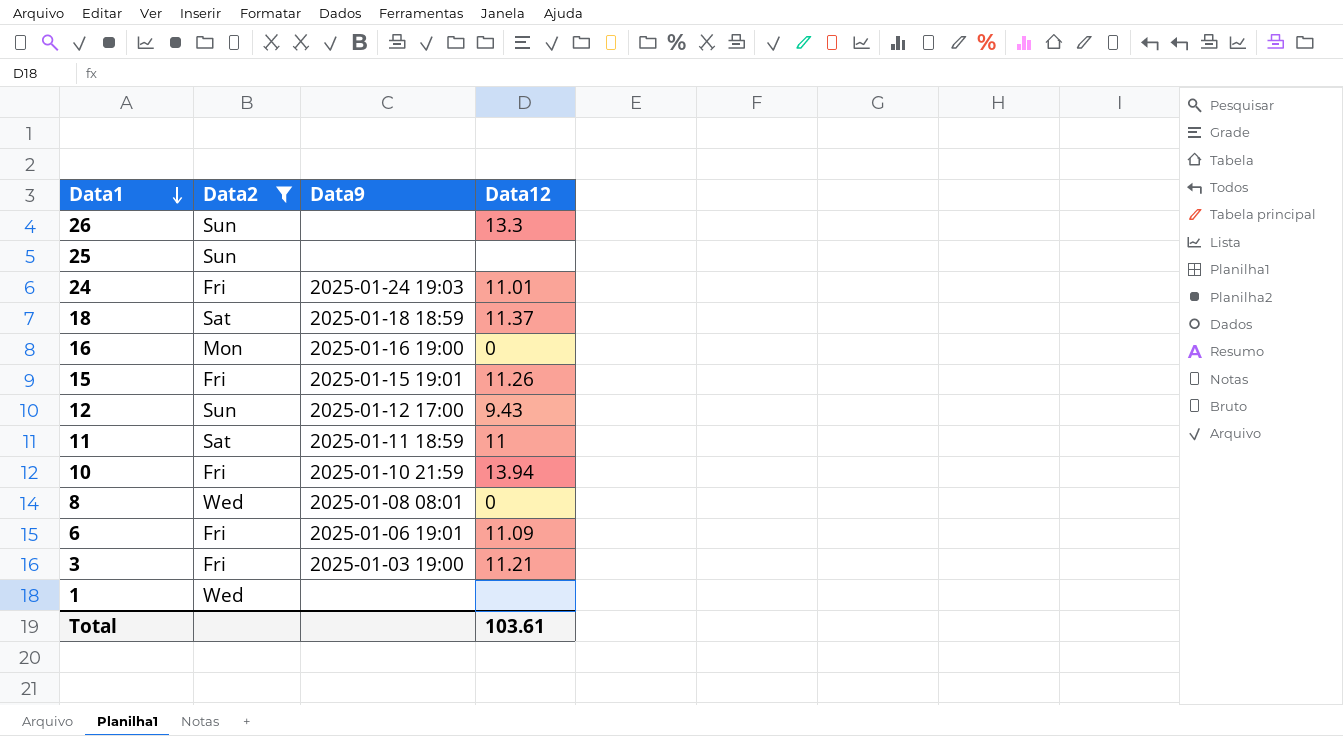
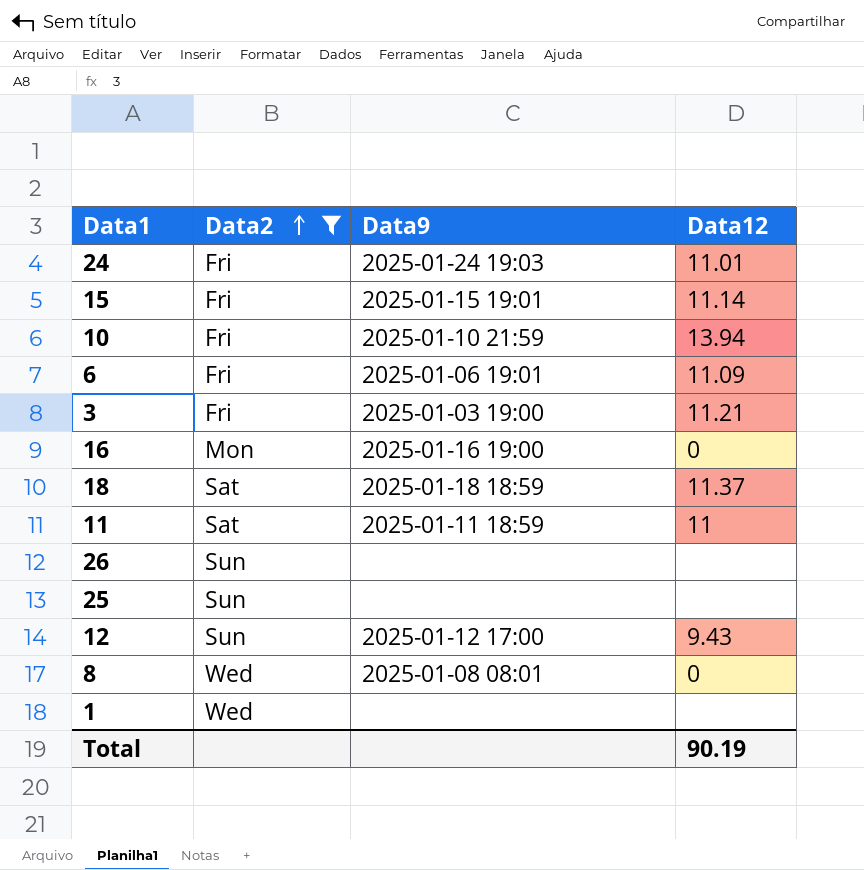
row order: Data1 descending -> Data2 ascending
15 | Data12: 11.26 -> 11.14
26 | Data12: 13.3 -> none
Total | Data12: 103.61 -> 90.19

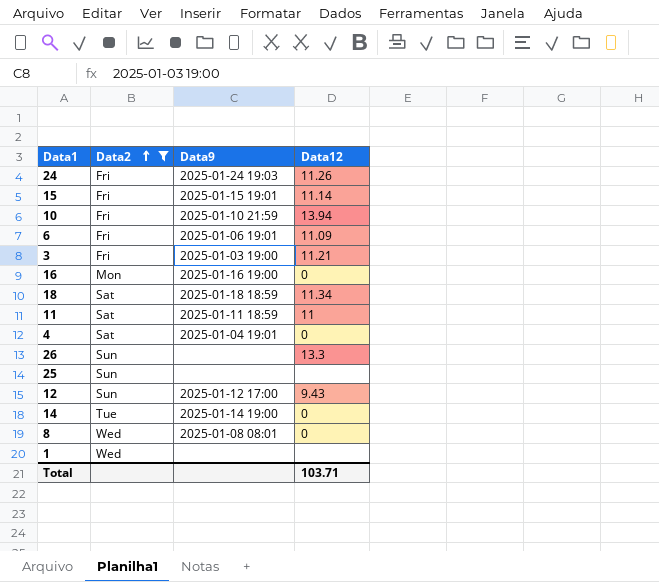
24 | Data12: 11.01 -> 11.26
18 | Data12: 11.37 -> 11.34
row 4: none -> Sat | 2025-01-04 19:01 | 0
26 | Data12: none -> 13.3
row 14: none -> Tue | 2025-01-14 19:00 | 0
Total | Data12: 90.19 -> 103.71

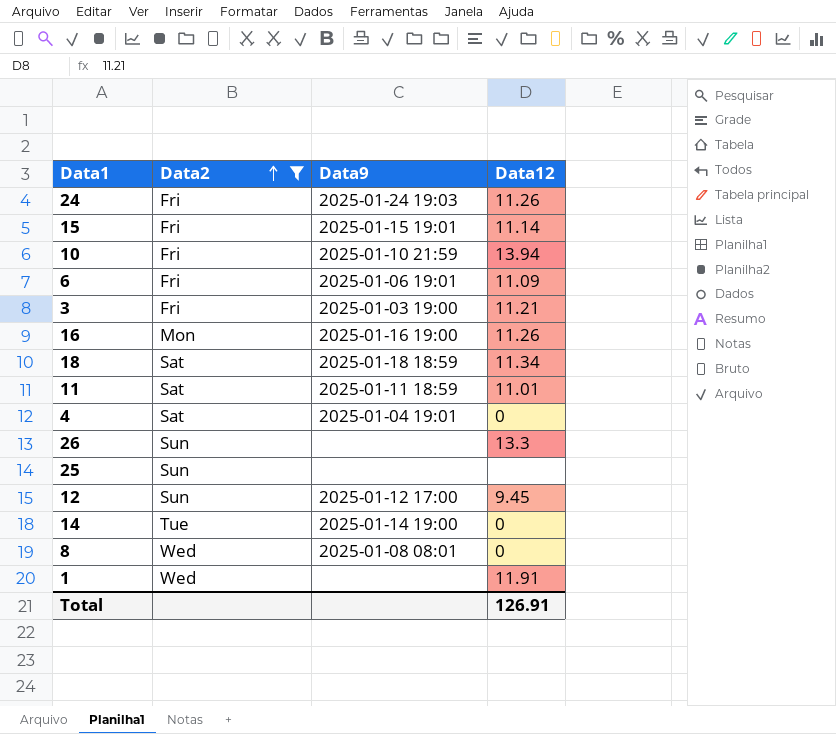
16 | Data12: 0 -> 11.26
11 | Data12: 11 -> 11.01
12 | Data12: 9.43 -> 9.45
1 | Data12: none -> 11.91
Total | Data12: 103.71 -> 126.91

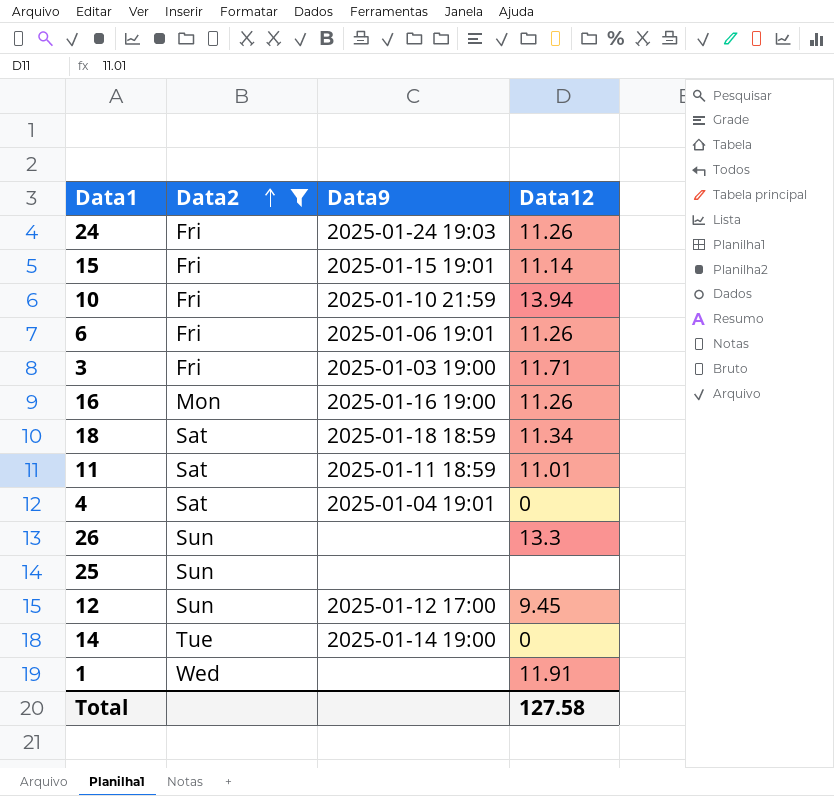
row 8: Wed | 2025-01-08 08:01 | 0 -> none
6 | Data12: 11.09 -> 11.26
3 | Data12: 11.21 -> 11.71
Total | Data12: 126.91 -> 127.58

